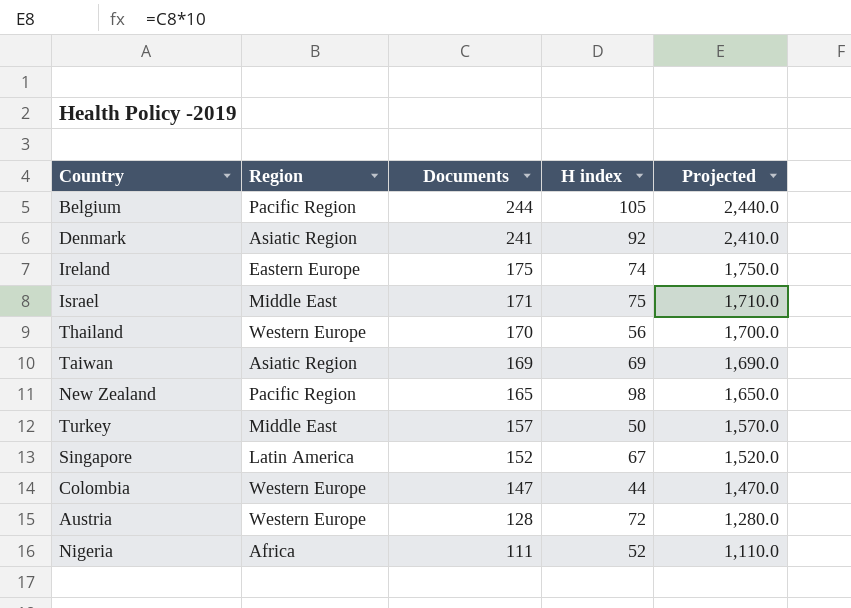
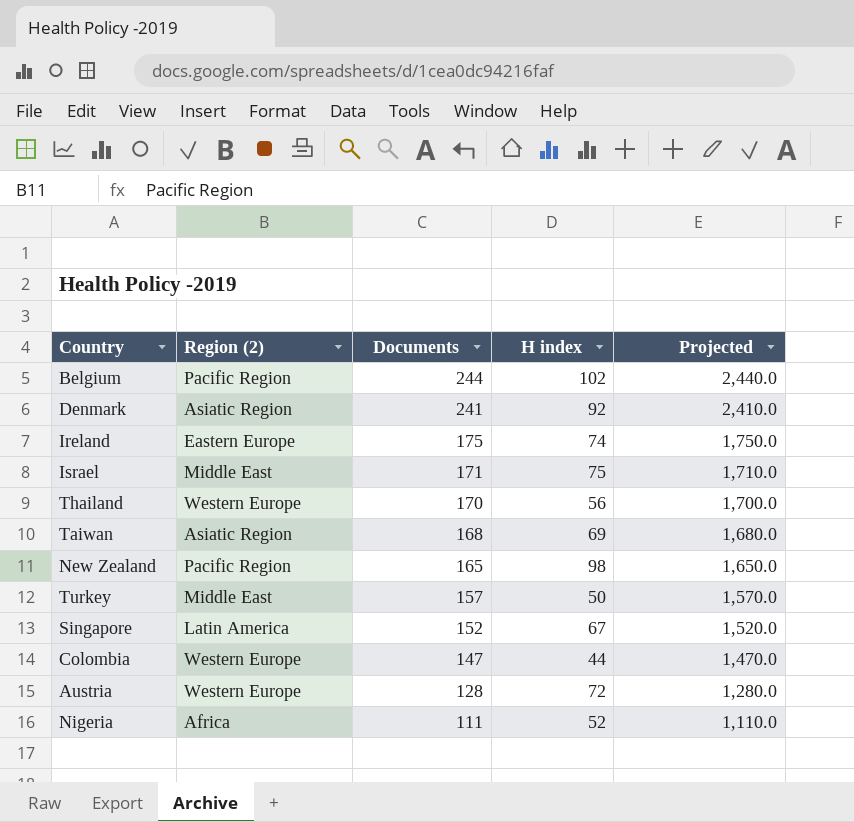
column name: Region -> Region (2)
Belgium | H index: 105 -> 102
Taiwan | Documents: 169 -> 168
Taiwan | Projected: 1,690.0 -> 1,680.0

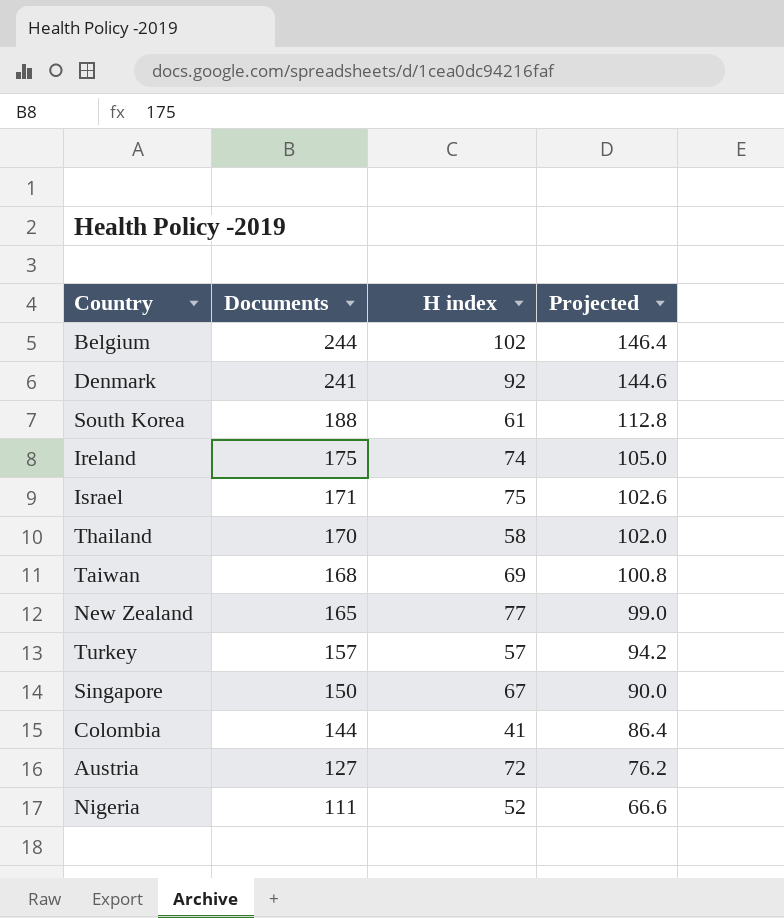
column Region (2) | position: 2 -> none
column Projected | formula: [Documents] * 10 -> [Documents] * 0.6
row South Korea: none -> 188 | 61 | 112.8
Thailand | H index: 56 -> 58
New Zealand | H index: 98 -> 77
Turkey | H index: 50 -> 57
Singapore | Documents: 152 -> 150
Colombia | Documents: 147 -> 144
Colombia | H index: 44 -> 41
Austria | Documents: 128 -> 127

